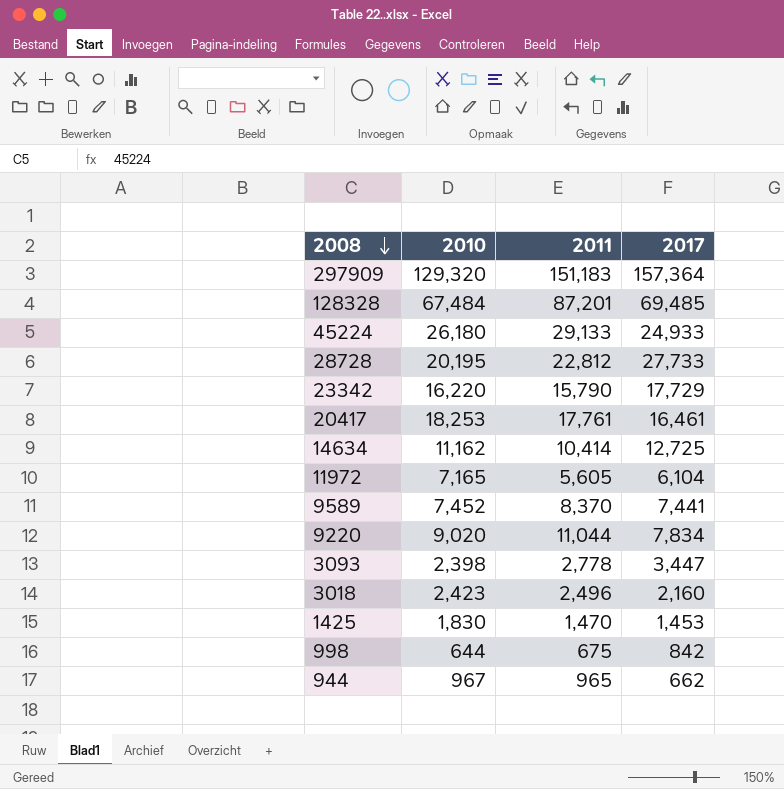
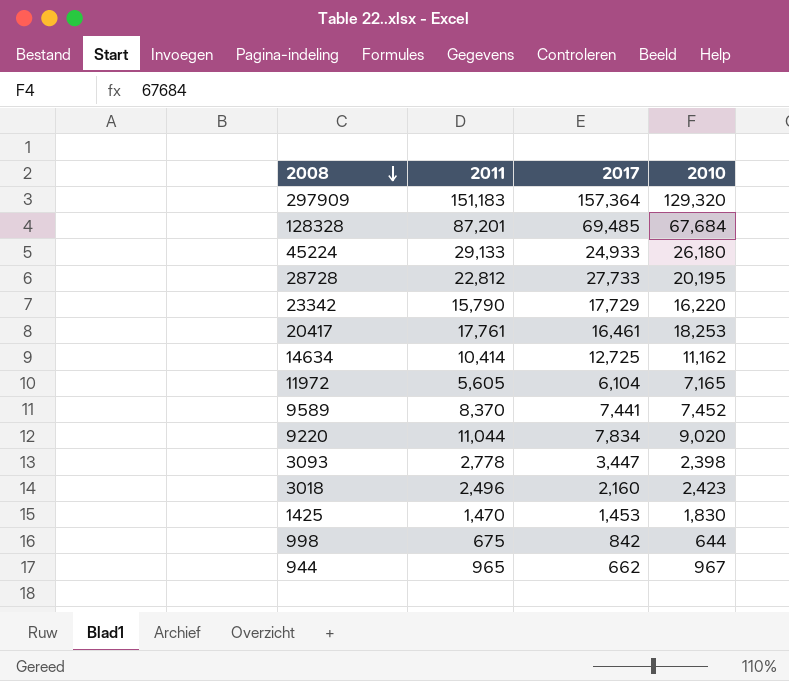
column 2010 | position: 2 -> 4
128328 | 2010: 67,484 -> 67,684

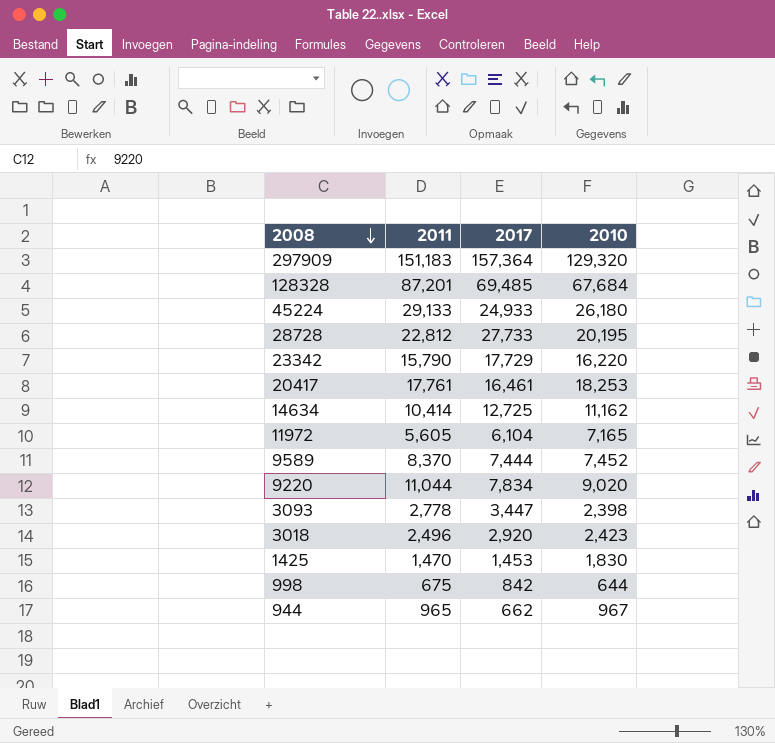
9589 | 2017: 7,441 -> 7,444
3018 | 2017: 2,160 -> 2,920

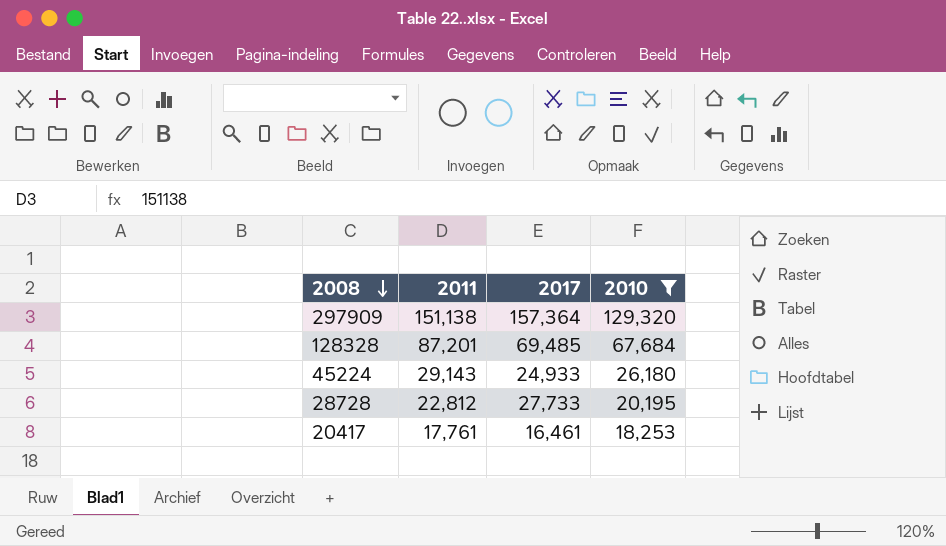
filter: none -> 2010 >= 18,253
297909 | 2011: 151,183 -> 151,138
45224 | 2011: 29,133 -> 29,143

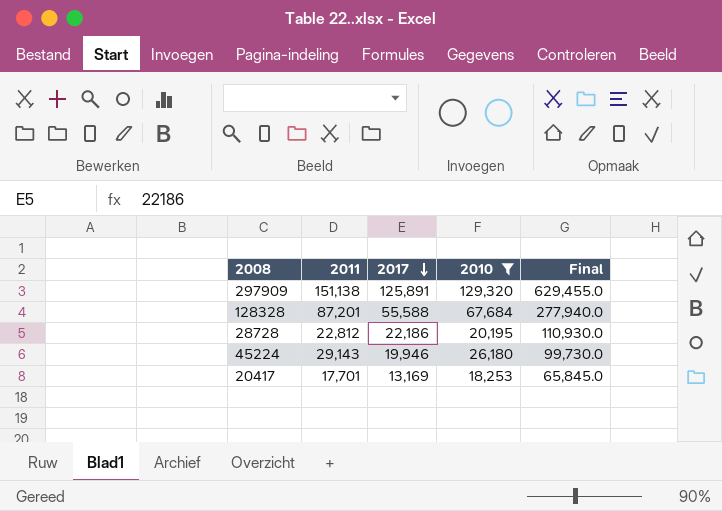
row order: 2008 descending -> 2017 descending
column Final | formula: none -> [2017] * 5
297909 | 2017: 157,364 -> 125,891
128328 | 2017: 69,485 -> 55,588
28728 | 2017: 27,733 -> 22,186
45224 | 2017: 24,933 -> 19,946
20417 | 2011: 17,761 -> 17,701
20417 | 2017: 16,461 -> 13,169

